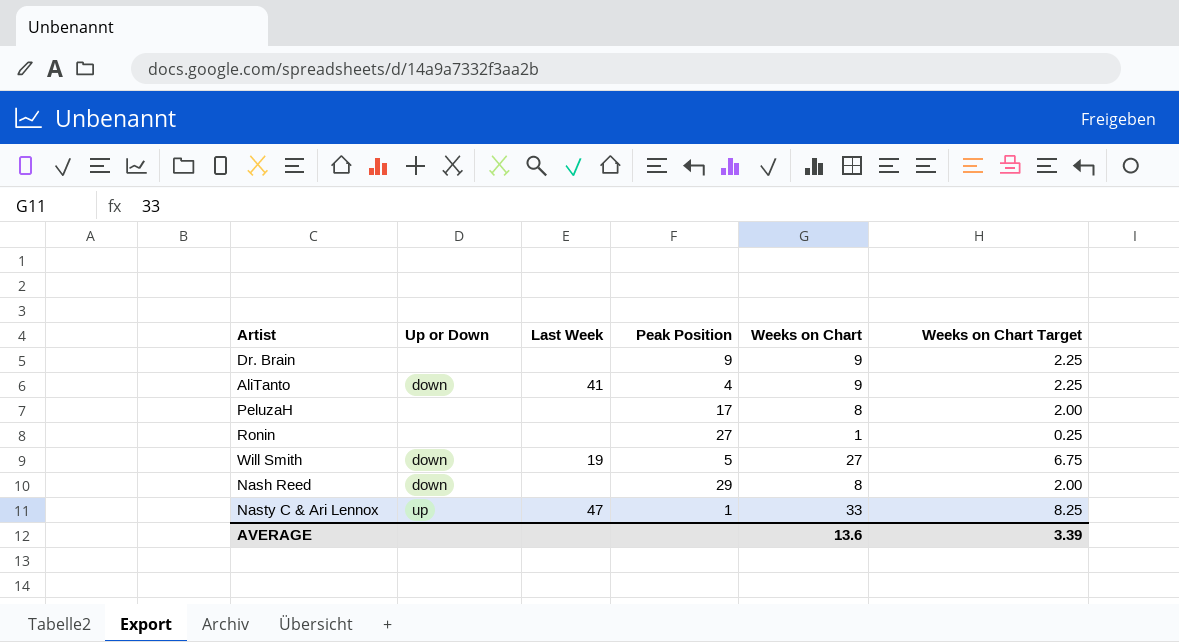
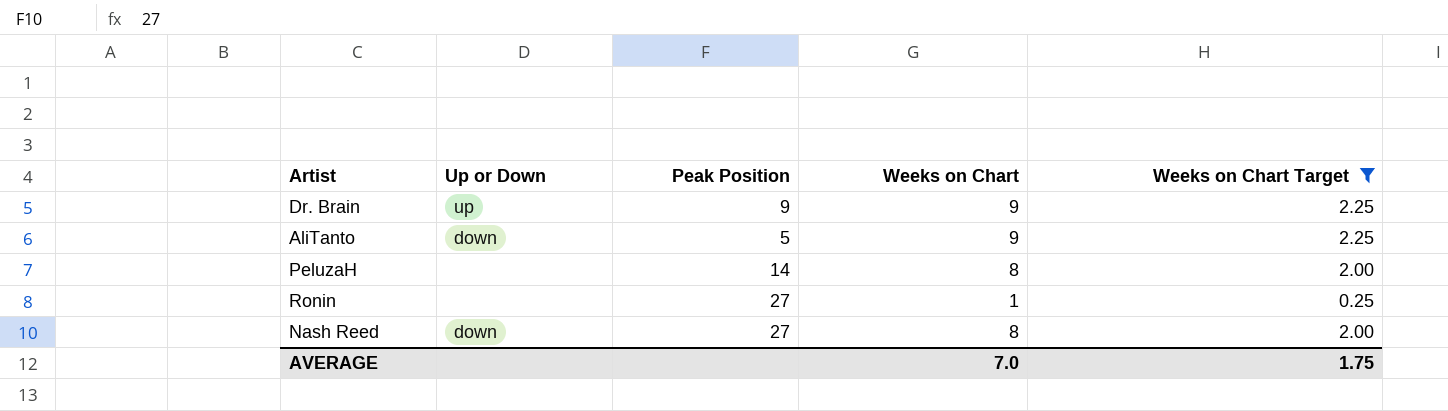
filter: none -> Weeks on Chart Target <= 2.25
column Last Week | position: 3 -> none
Dr. Brain | Up or Down: none -> up
AliTanto | Peak Position: 4 -> 5
PeluzaH | Peak Position: 17 -> 14
Nash Reed | Peak Position: 29 -> 27
AVERAGE | Weeks on Chart: 13.6 -> 7.0
AVERAGE | Weeks on Chart Target: 3.39 -> 1.75

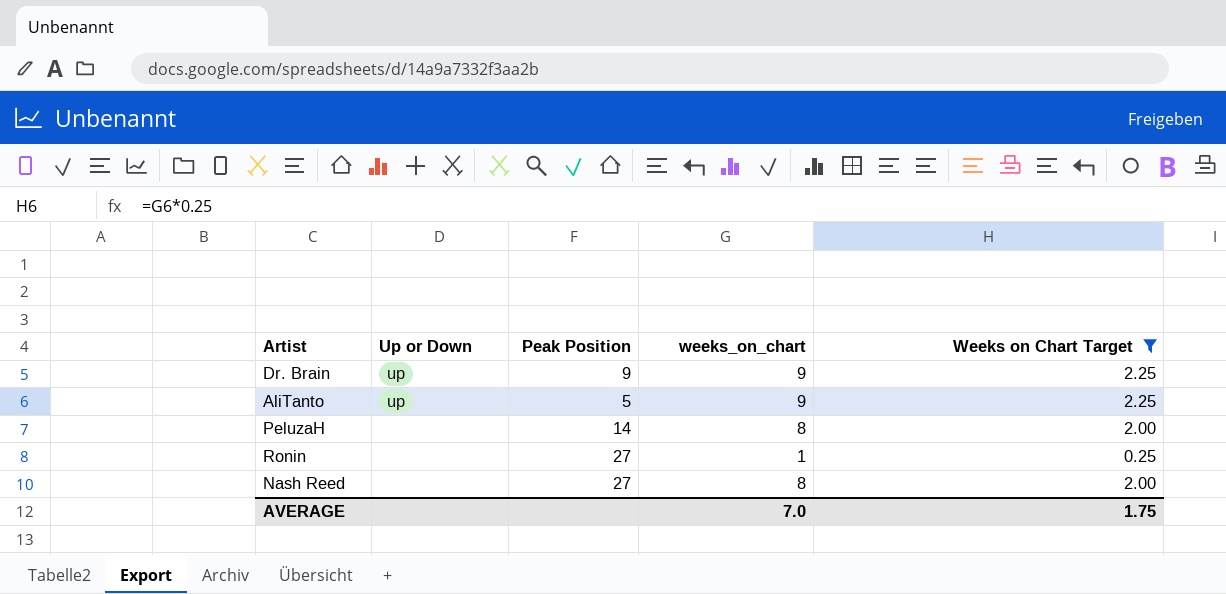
column name: Weeks on Chart -> weeks_on_chart
AliTanto | Up or Down: down -> up
Nash Reed | Up or Down: down -> none

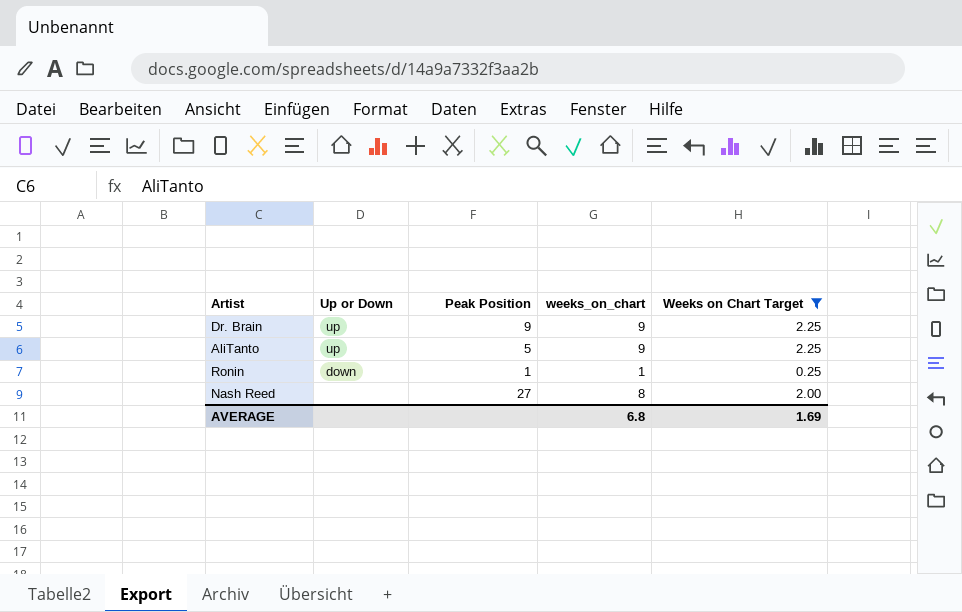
row PeluzaH: none | 14 | 8 | 2.00 -> none
Ronin | Up or Down: none -> down
Ronin | Peak Position: 27 -> 1
AVERAGE | weeks_on_chart: 7.0 -> 6.8
AVERAGE | Weeks on Chart Target: 1.75 -> 1.69

